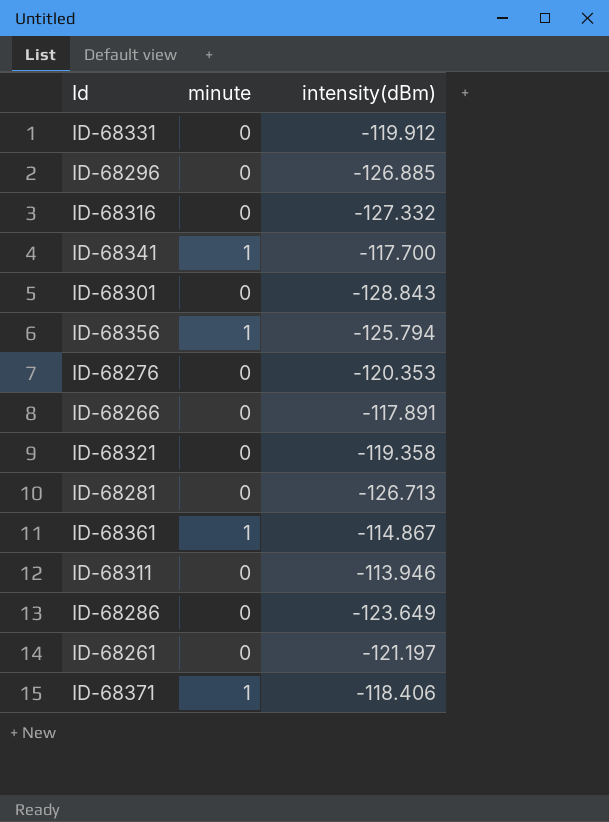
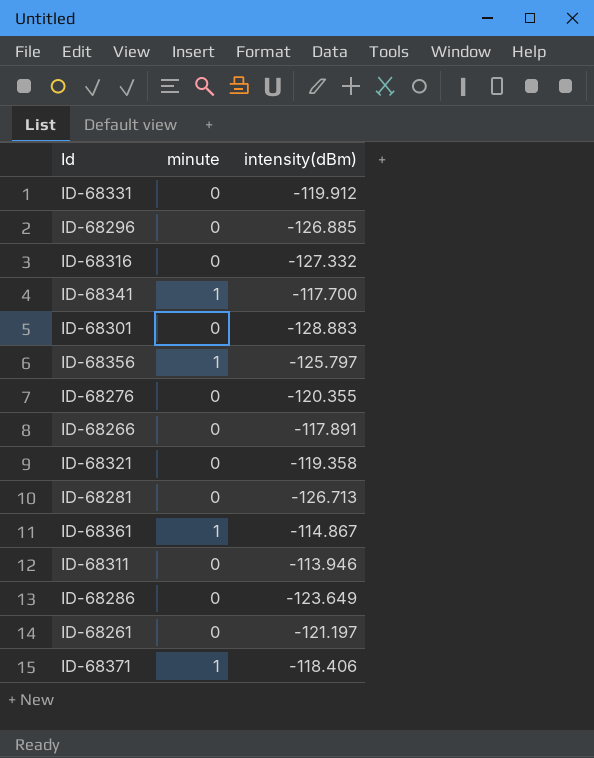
ID-68301 | intensity(dBm): -128.843 -> -128.883
ID-68356 | intensity(dBm): -125.794 -> -125.797
ID-68276 | intensity(dBm): -120.353 -> -120.355

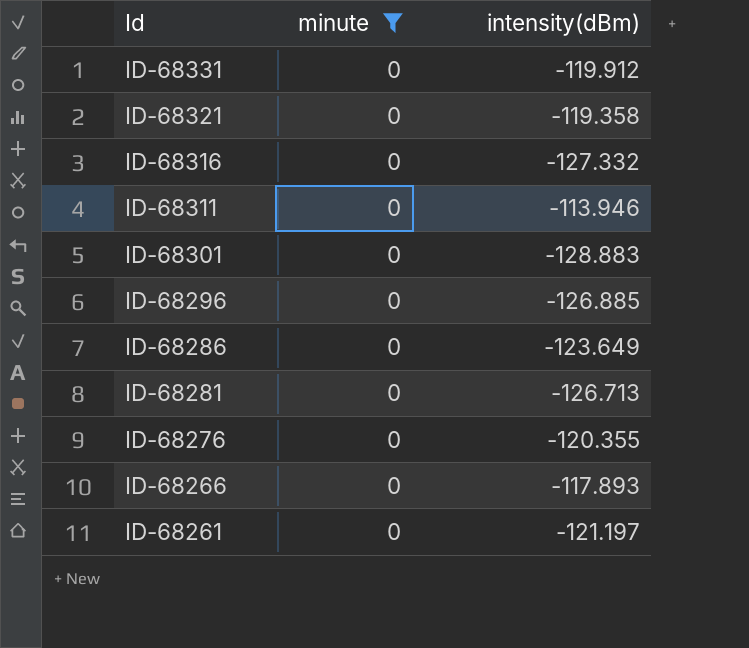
filter: none -> minute = 0
row order: none -> Id descending
ID-68266 | intensity(dBm): -117.891 -> -117.893

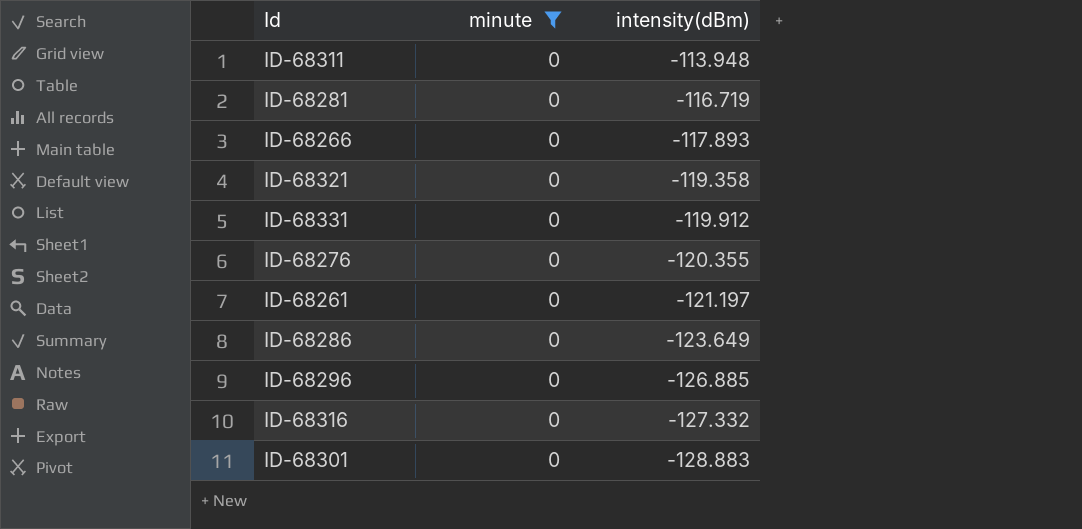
row order: Id descending -> intensity(dBm) descending
ID-68311 | intensity(dBm): -113.946 -> -113.948
ID-68281 | intensity(dBm): -126.713 -> -116.719

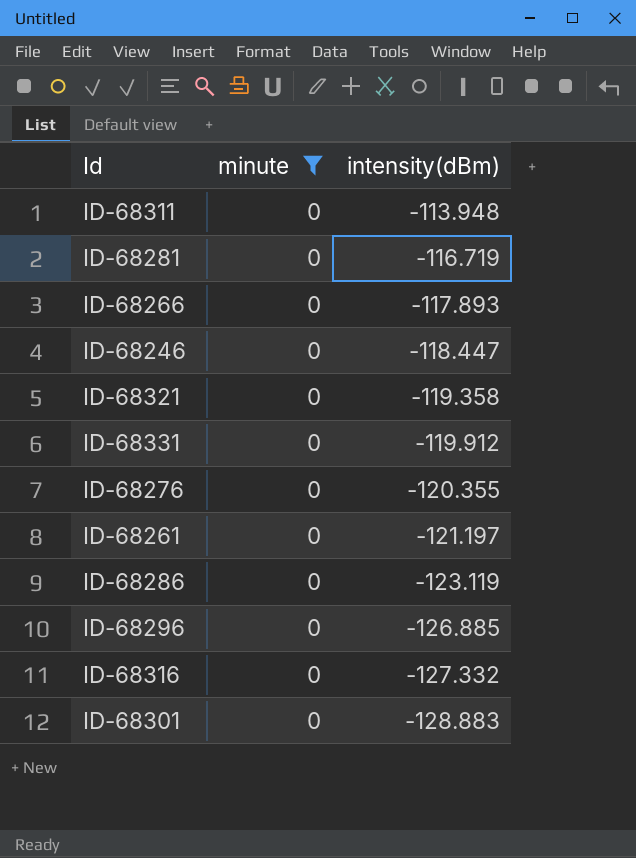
row ID-68246: none -> 0 | -118.447
ID-68286 | intensity(dBm): -123.649 -> -123.119

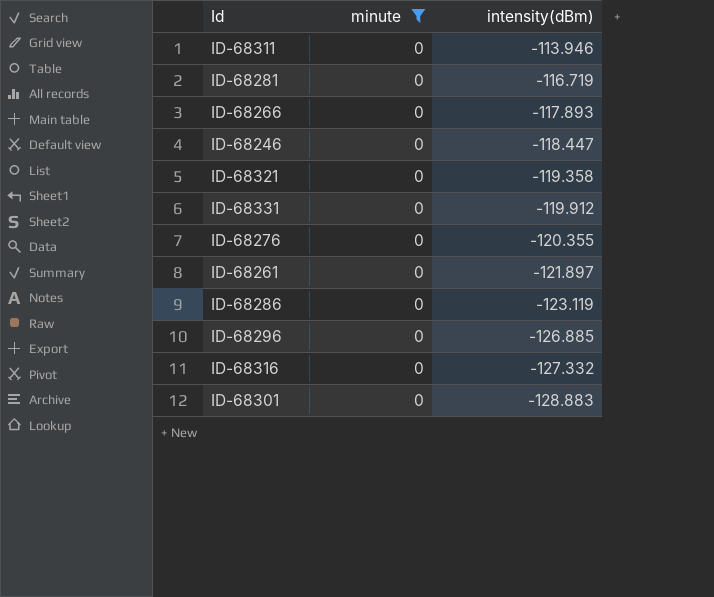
ID-68311 | intensity(dBm): -113.948 -> -113.946
ID-68261 | intensity(dBm): -121.197 -> -121.897

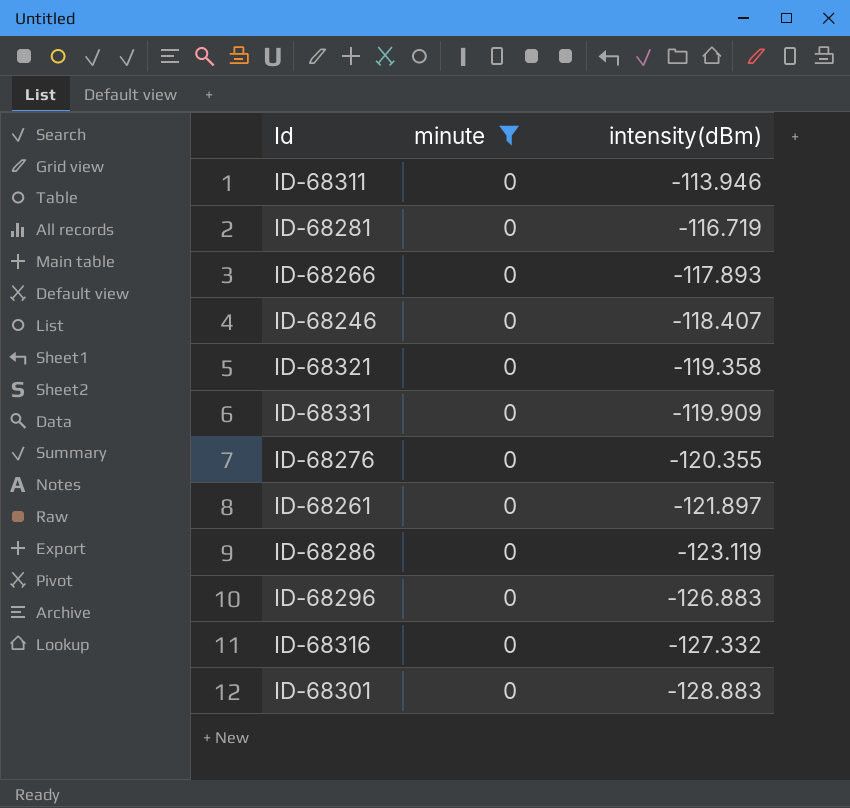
ID-68246 | intensity(dBm): -118.447 -> -118.407
ID-68331 | intensity(dBm): -119.912 -> -119.909
ID-68296 | intensity(dBm): -126.885 -> -126.883

